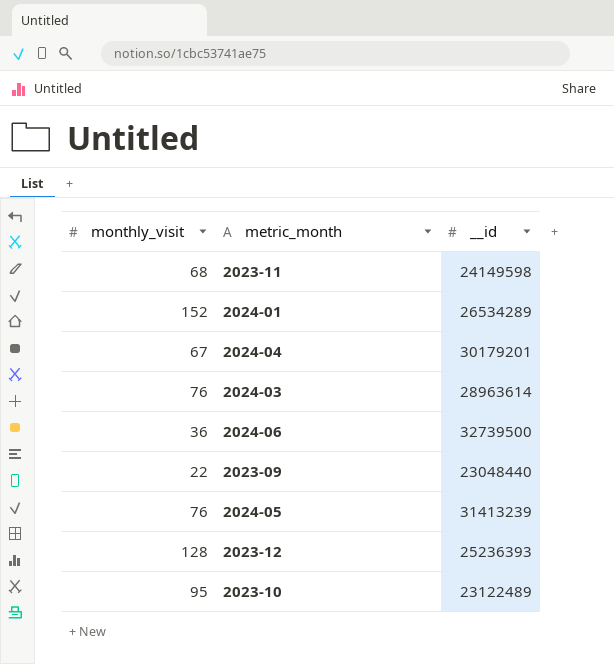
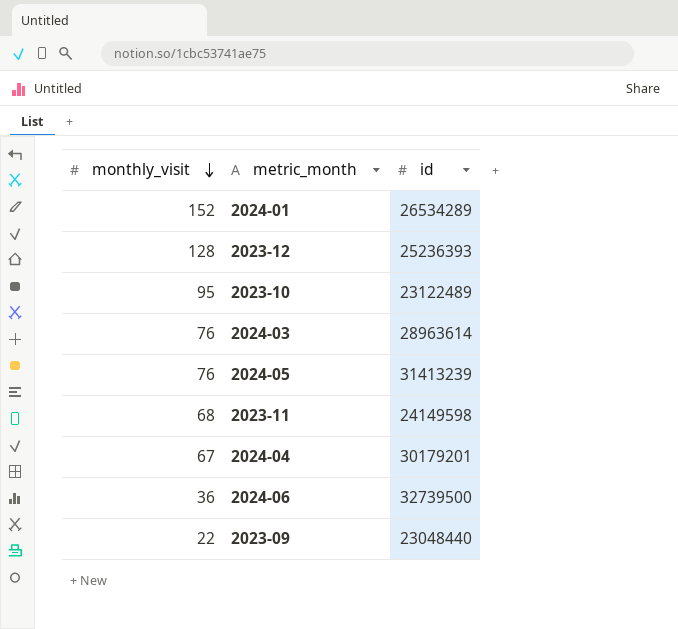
row order: none -> monthly_visit descending
column name: __id -> id

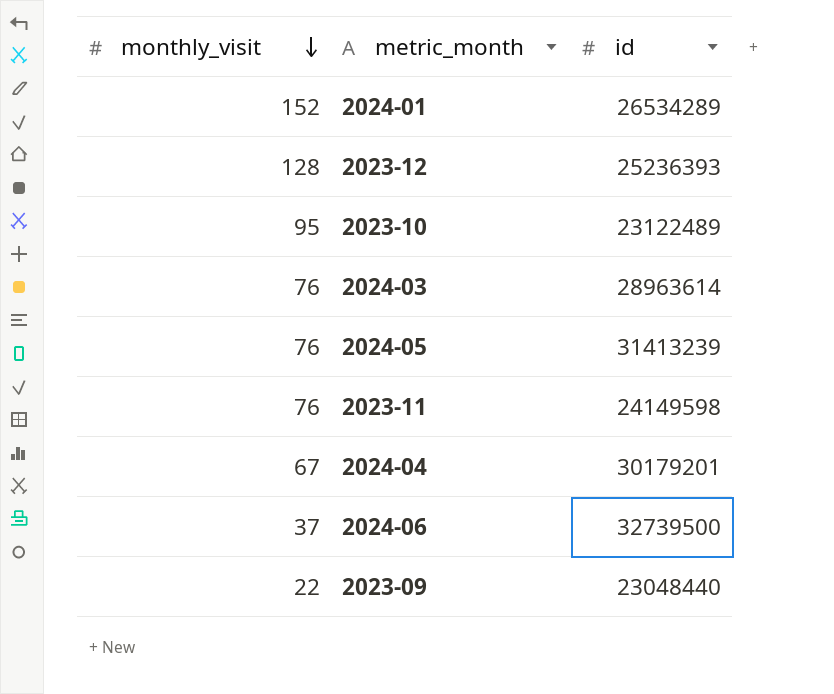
2023-11 | monthly_visit: 68 -> 76
2024-06 | monthly_visit: 36 -> 37

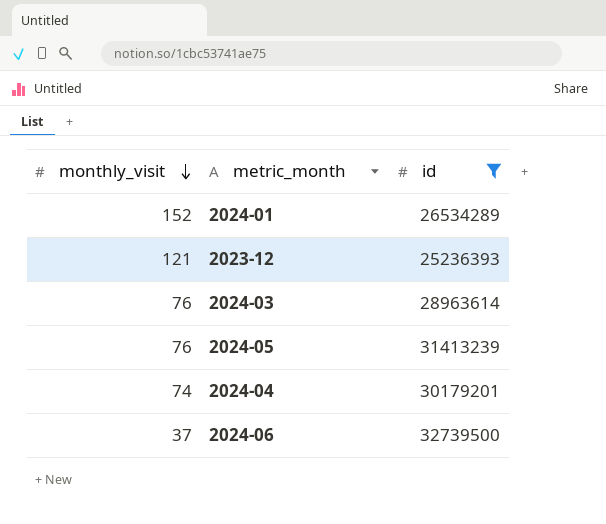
filter: none -> id >= 25236393
2023-12 | monthly_visit: 128 -> 121
2024-04 | monthly_visit: 67 -> 74

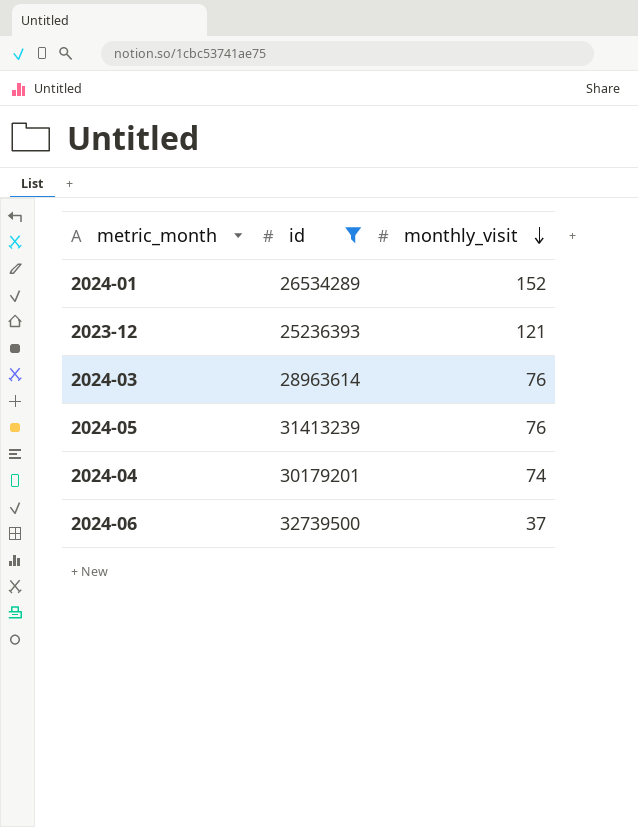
column monthly_visit | position: 1 -> 3

